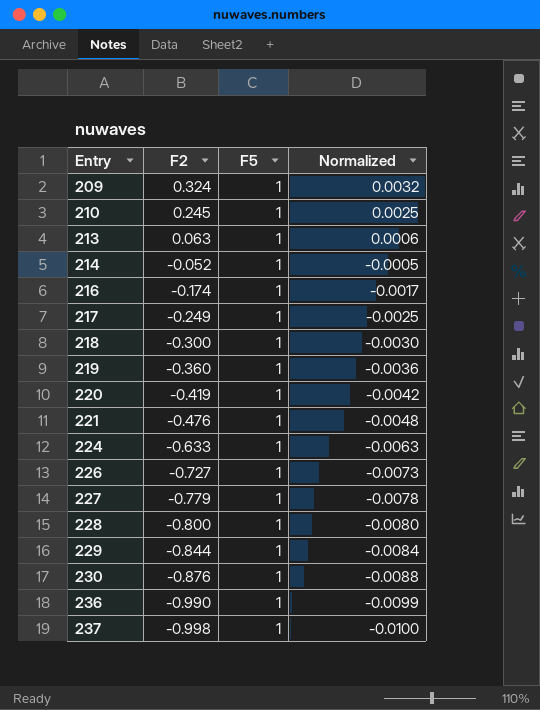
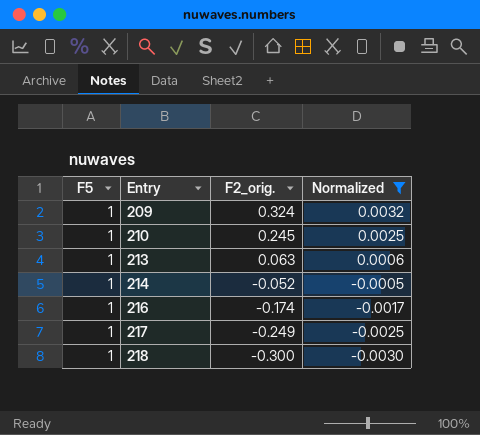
filter: none -> Normalized >= -0.0030
column F5 | position: 3 -> 1
column name: F2 -> F2_orig.

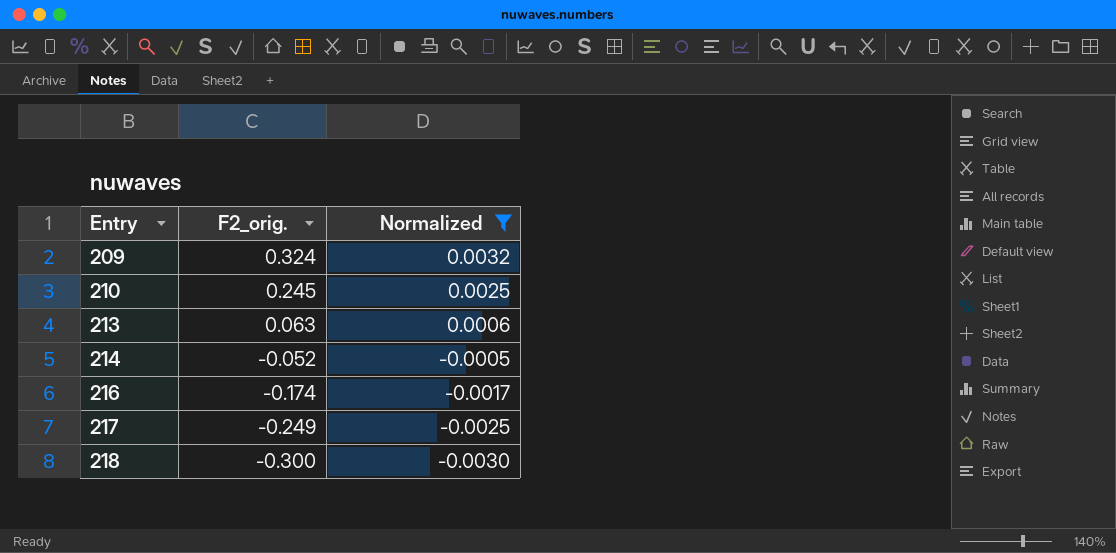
column F5 | position: 1 -> none

